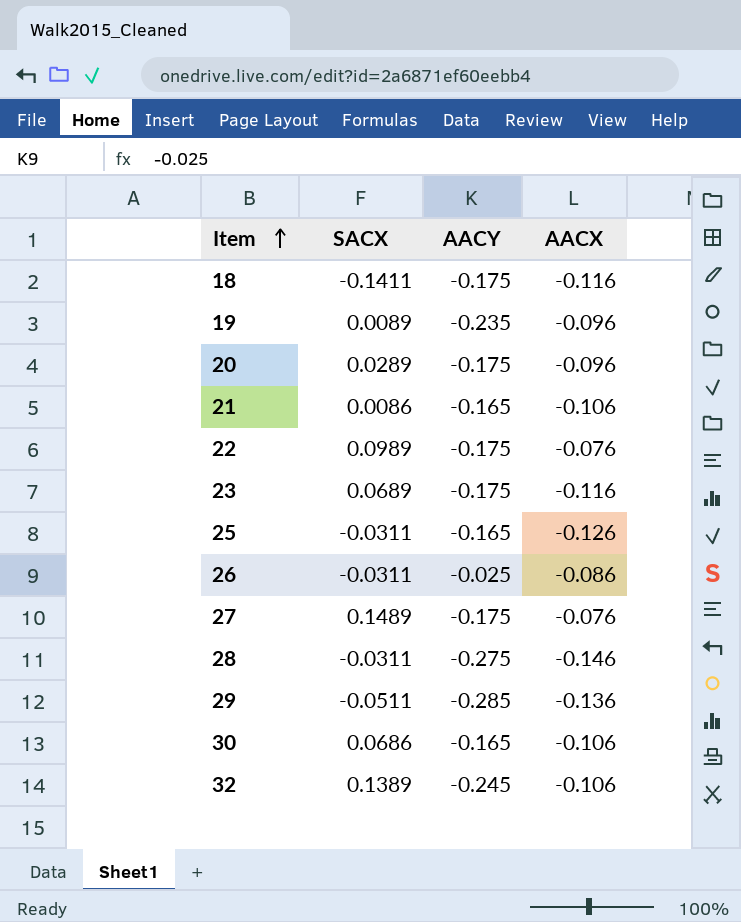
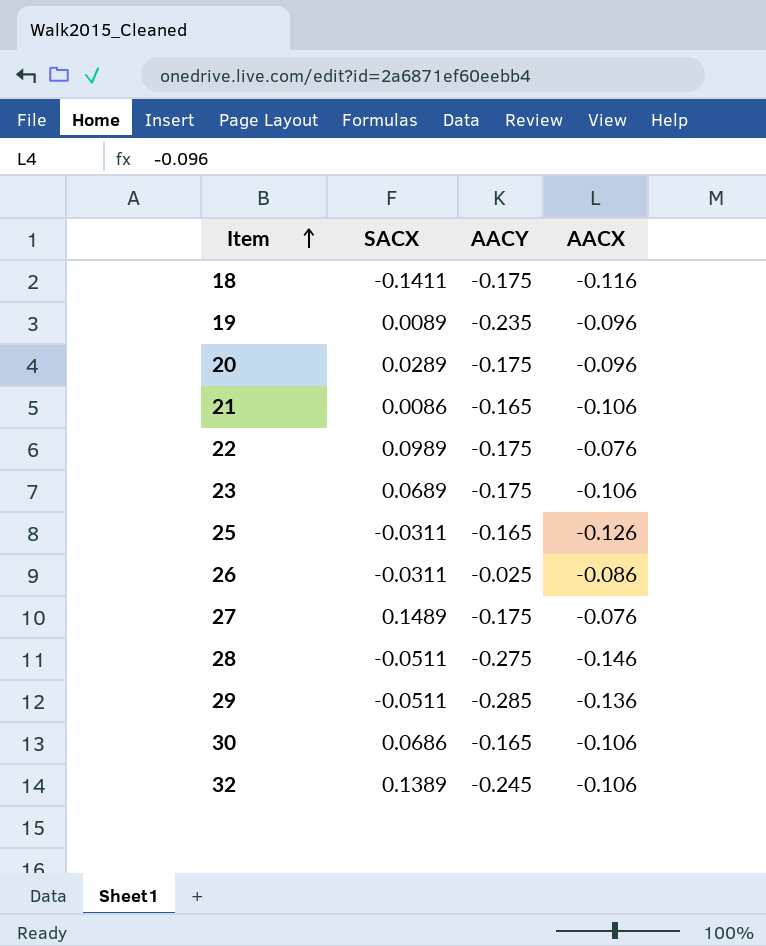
23 | AACX: -0.116 -> -0.106
28 | SACX: -0.0311 -> -0.0511

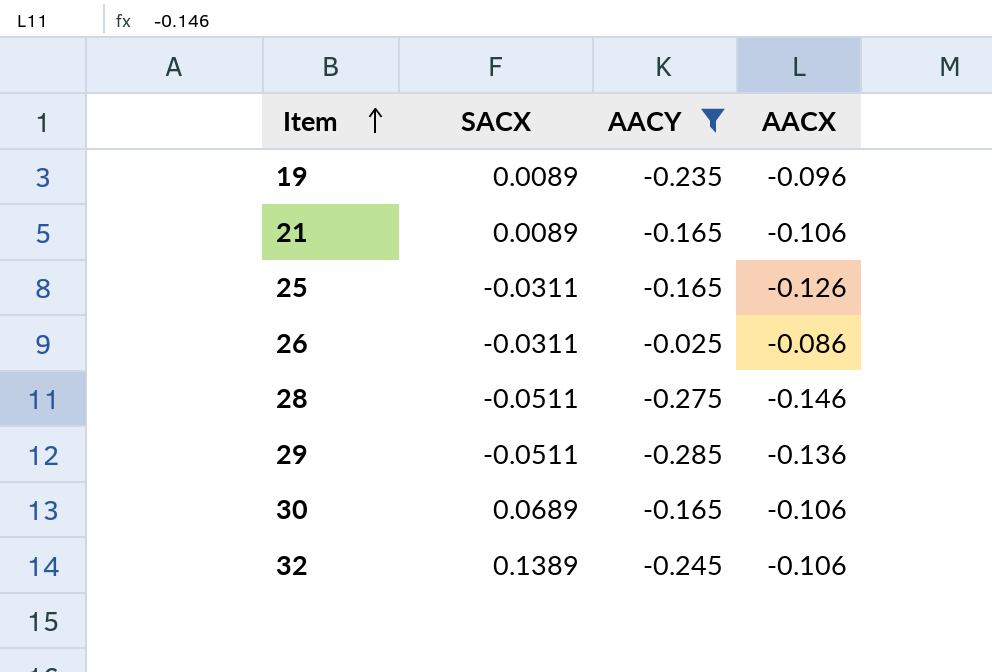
filter: none -> AACY != -0.175
21 | SACX: 0.0086 -> 0.0089
30 | SACX: 0.0686 -> 0.0689

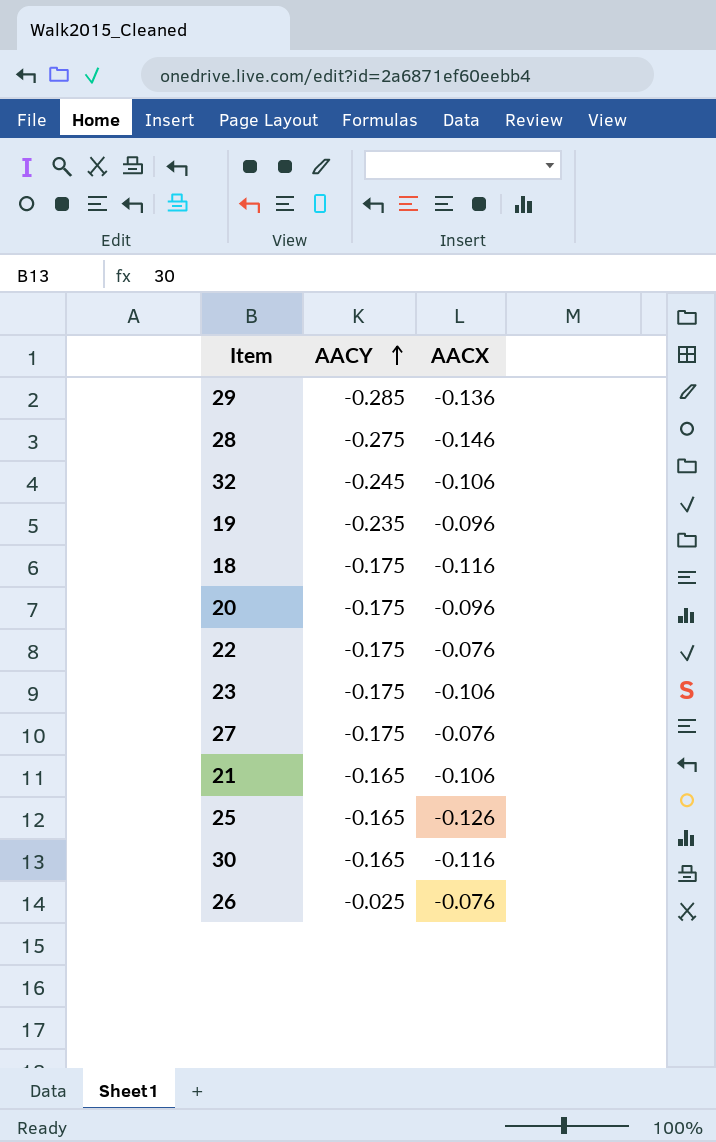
filter: AACY != -0.175 -> none
row order: Item ascending -> AACY ascending
column SACX | position: 2 -> none
30 | AACX: -0.106 -> -0.116
26 | AACX: -0.086 -> -0.076

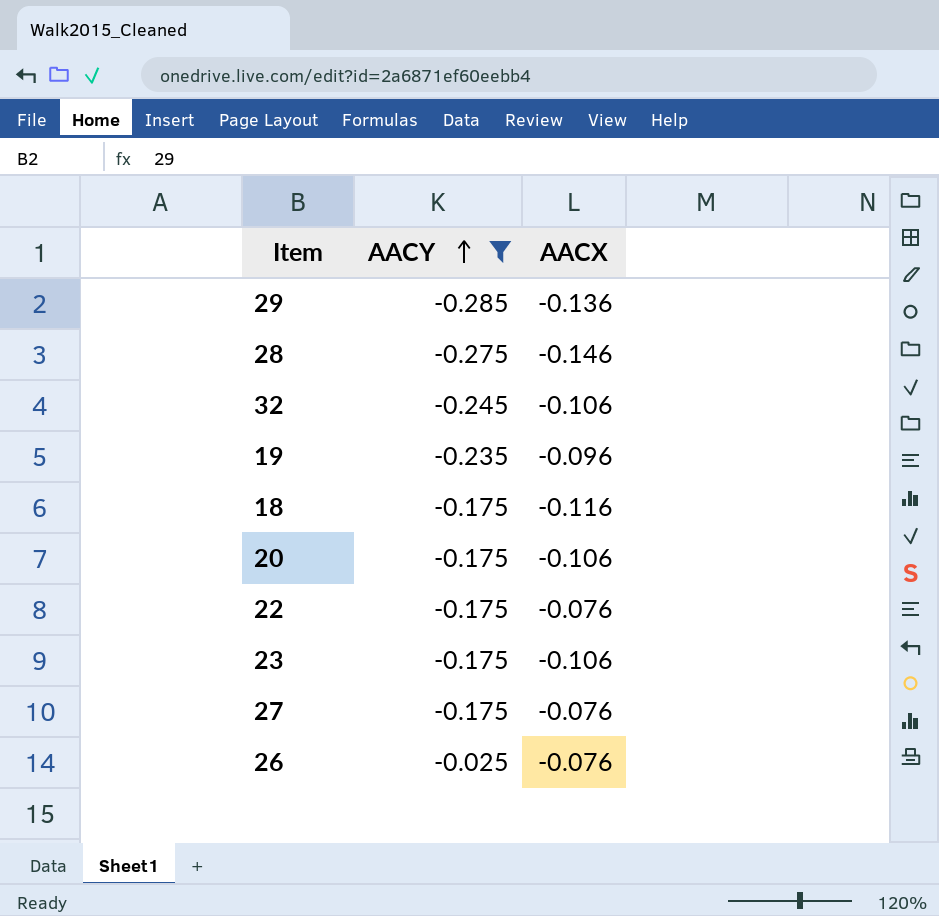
filter: none -> AACY != -0.165
20 | AACX: -0.096 -> -0.106

